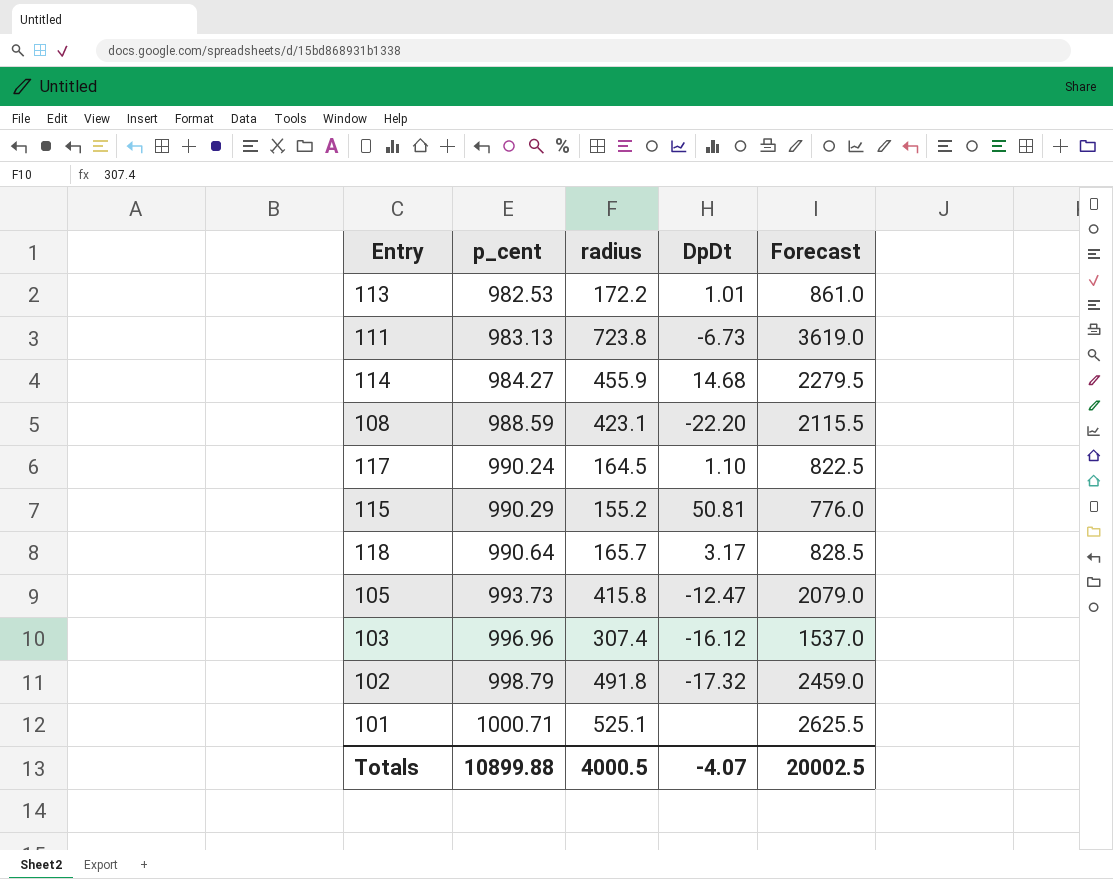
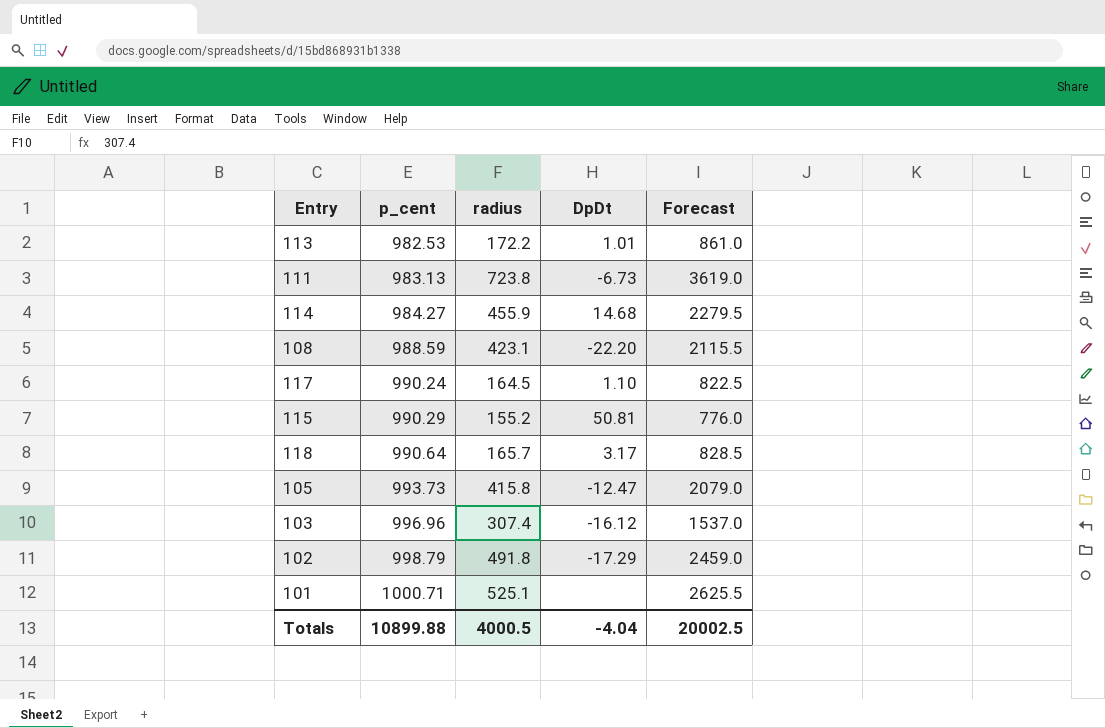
102 | DpDt: -17.32 -> -17.29
Totals | DpDt: -4.07 -> -4.04

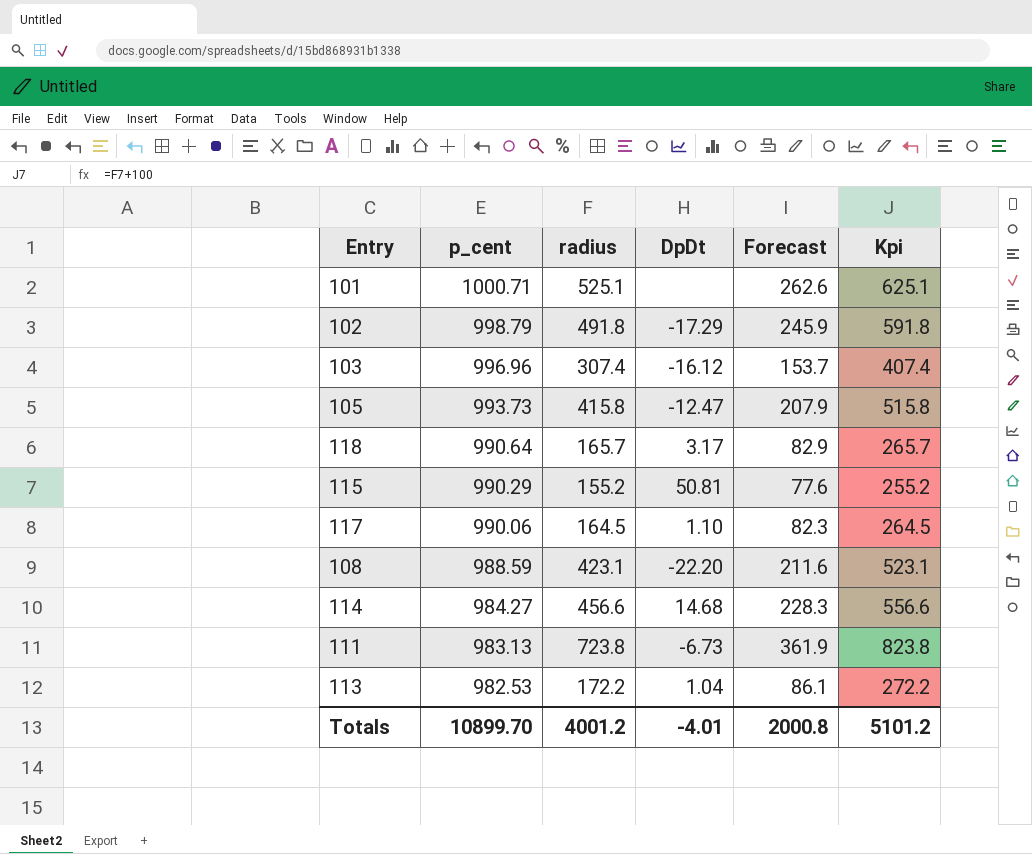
row order: p_cent ascending -> p_cent descending
column Forecast | formula: [radius] * 5 -> [radius] * 0.5
column Kpi | formula: none -> [radius] + 100
117 | p_cent: 990.24 -> 990.06
114 | radius: 455.9 -> 456.6
113 | DpDt: 1.01 -> 1.04
Totals | p_cent: 10899.88 -> 10899.70
Totals | radius: 4000.5 -> 4001.2
Totals | DpDt: -4.04 -> -4.01
Totals | Forecast: 20002.5 -> 2000.8

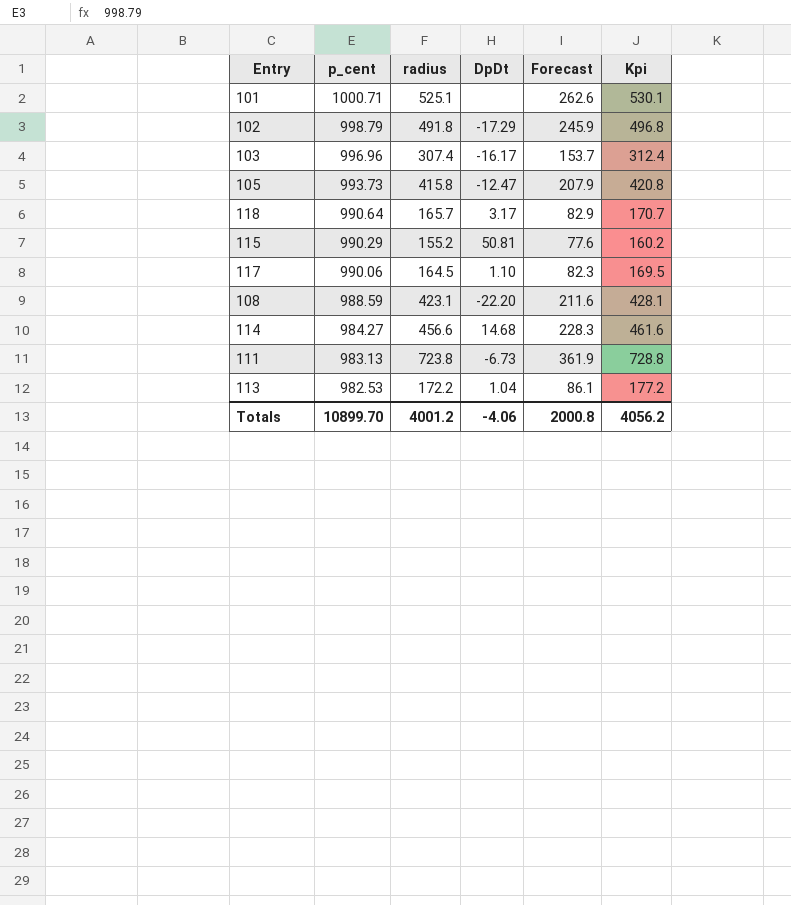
column Kpi | formula: [radius] + 100 -> [radius] + 5
103 | DpDt: -16.12 -> -16.17
Totals | DpDt: -4.01 -> -4.06
Totals | Kpi: 5101.2 -> 4056.2

